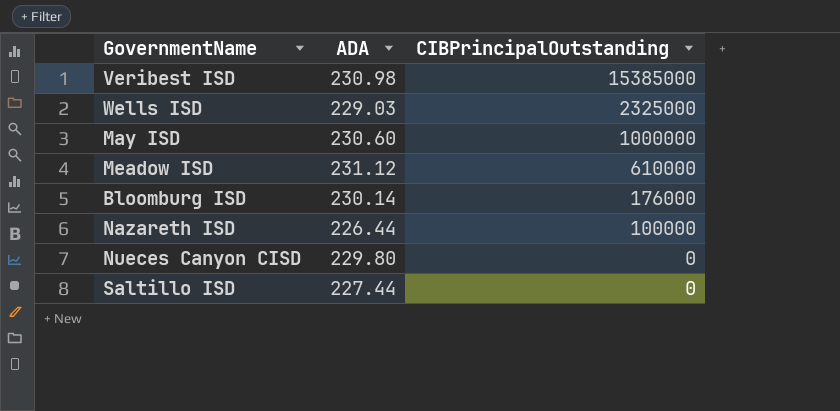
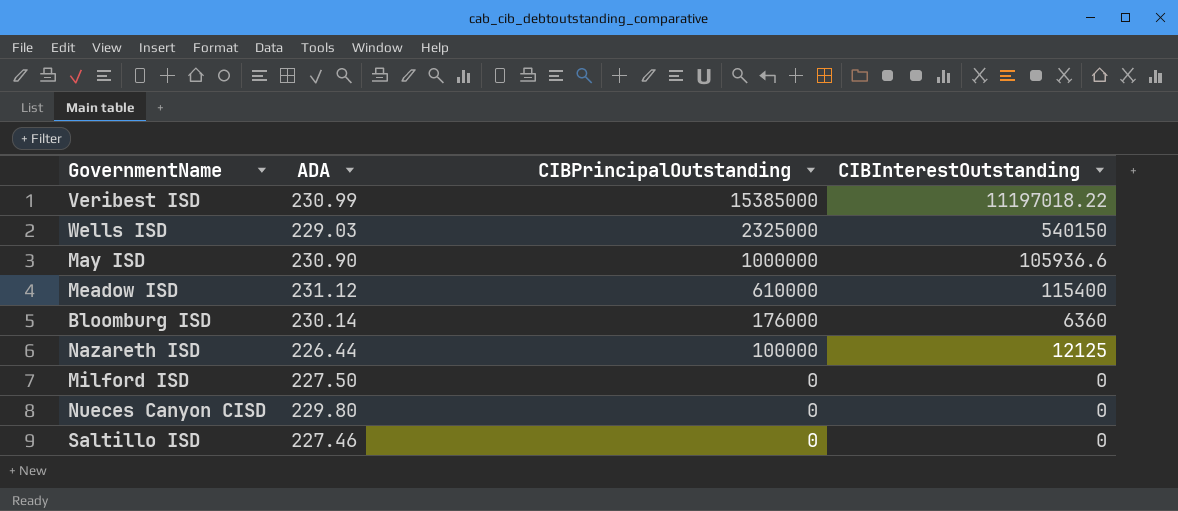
column CIBInterestOutstanding | position: none -> 4
Veribest ISD | ADA: 230.98 -> 230.99
May ISD | ADA: 230.60 -> 230.90
row Milford ISD: none -> 227.50 | 0 | 0
Saltillo ISD | ADA: 227.44 -> 227.46

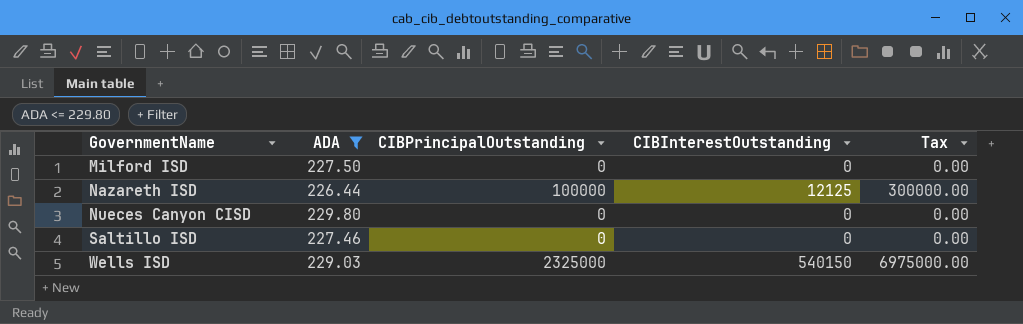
filter: none -> ADA <= 229.80
row order: CIBPrincipalOutstanding descending -> GovernmentName ascending
column Tax | formula: none -> [CIBPrincipalOutstanding] * 3

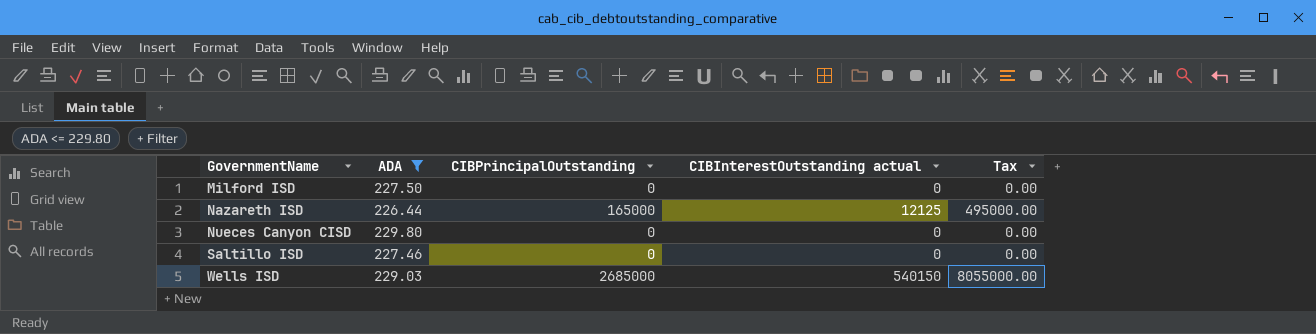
column name: CIBInterestOutstanding -> CIBInterestOutstanding actual
Nazareth ISD | CIBPrincipalOutstanding: 100000 -> 165000
Nazareth ISD | Tax: 300000.00 -> 495000.00
Wells ISD | CIBPrincipalOutstanding: 2325000 -> 2685000
Wells ISD | Tax: 6975000.00 -> 8055000.00

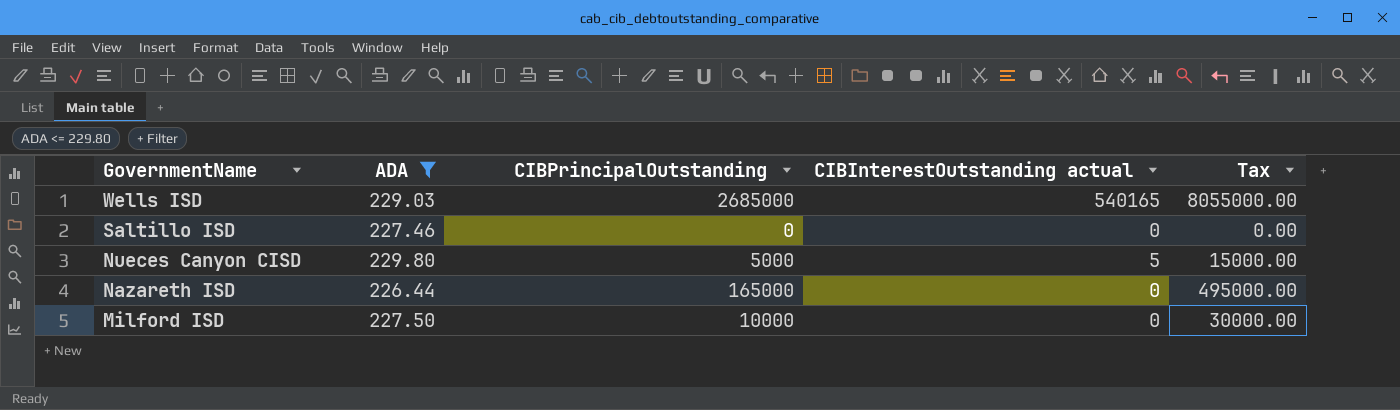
row order: GovernmentName ascending -> GovernmentName descending
Wells ISD | CIBInterestOutstanding actual: 540150 -> 540165
Nueces Canyon CISD | CIBPrincipalOutstanding: 0 -> 5000
Nueces Canyon CISD | CIBInterestOutstanding actual: 0 -> 5
Nueces Canyon CISD | Tax: 0.00 -> 15000.00
Nazareth ISD | CIBInterestOutstanding actual: 12125 -> 0
Milford ISD | CIBPrincipalOutstanding: 0 -> 10000
Milford ISD | Tax: 0.00 -> 30000.00

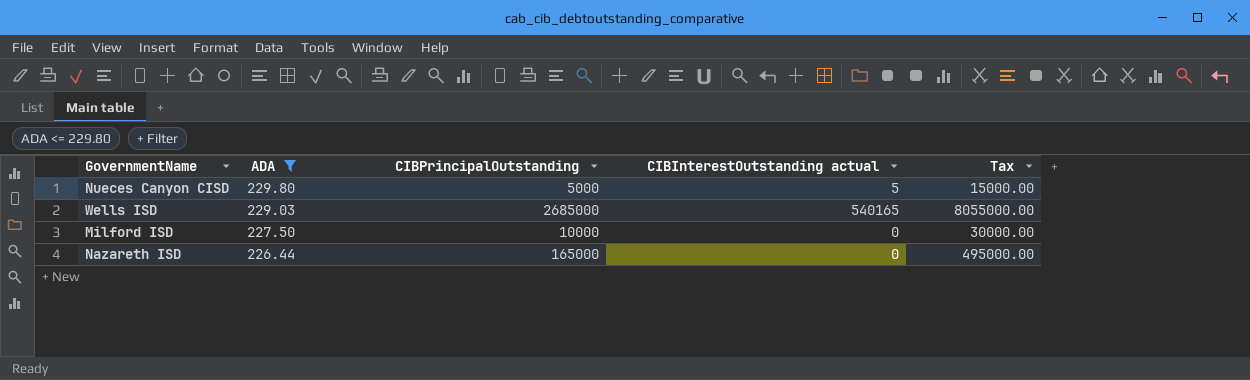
row order: GovernmentName descending -> ADA descending
row Saltillo ISD: 227.46 | 0 | 0 | 0.00 -> none

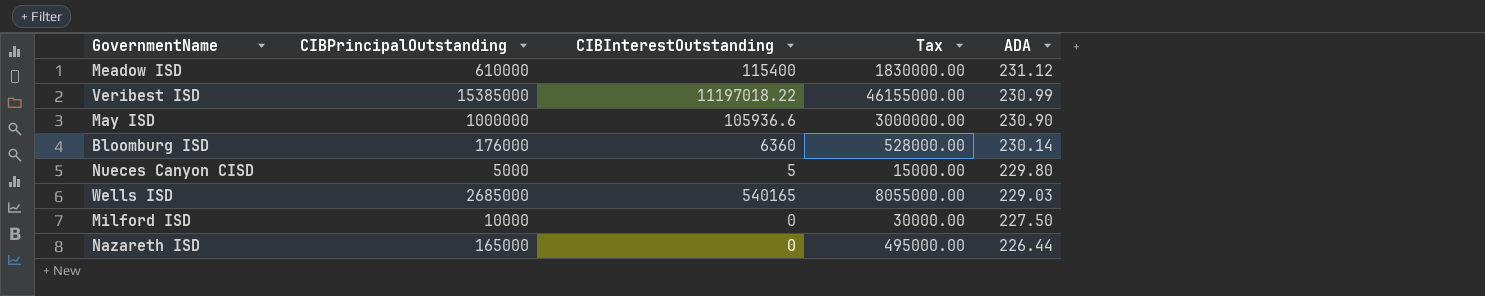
filter: ADA <= 229.80 -> none
column name: CIBInterestOutstanding actual -> CIBInterestOutstanding
column ADA | position: 2 -> 5

